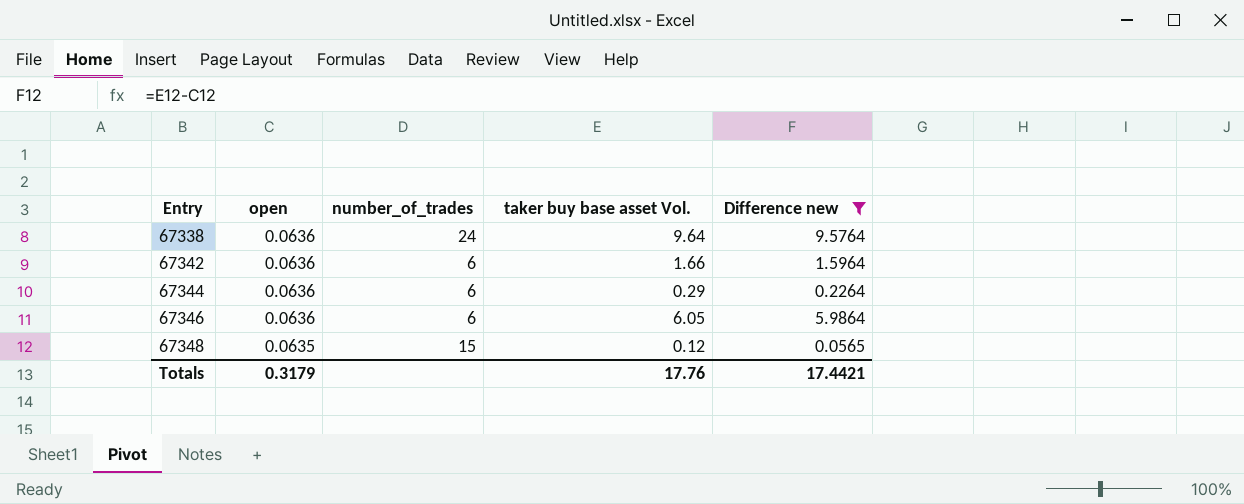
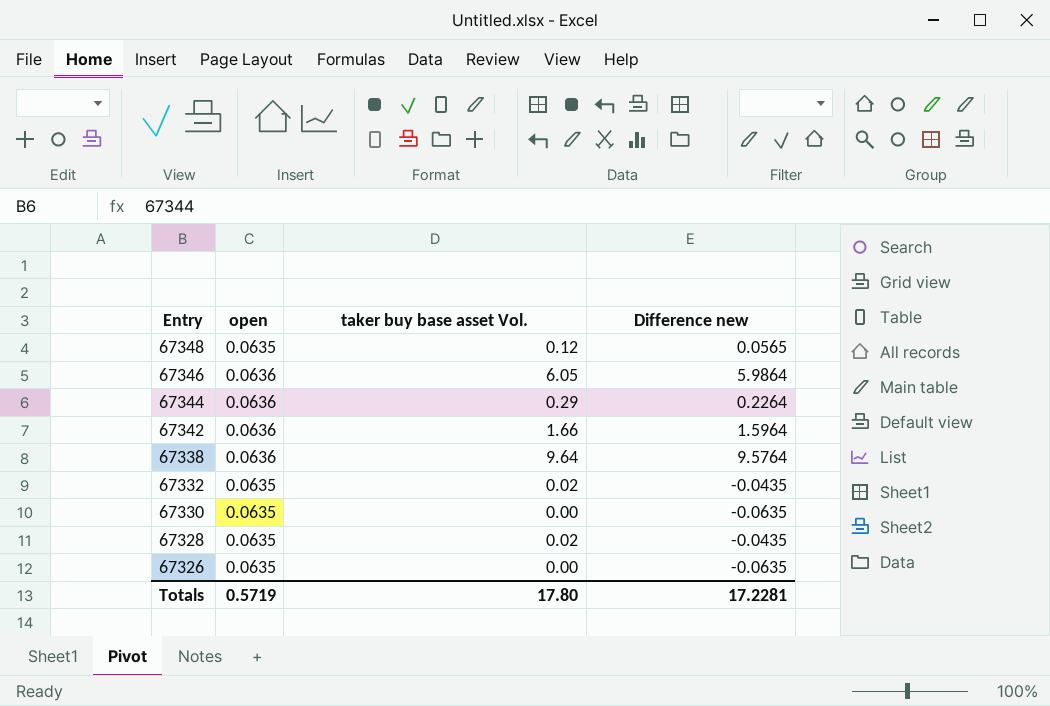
filter: Difference new >= 0.0565 -> none
row order: Entry ascending -> Entry descending
column number_of_trades | position: 3 -> none
Totals | open: 0.3179 -> 0.5719
Totals | taker buy base asset Vol.: 17.76 -> 17.80
Totals | Difference new: 17.4421 -> 17.2281

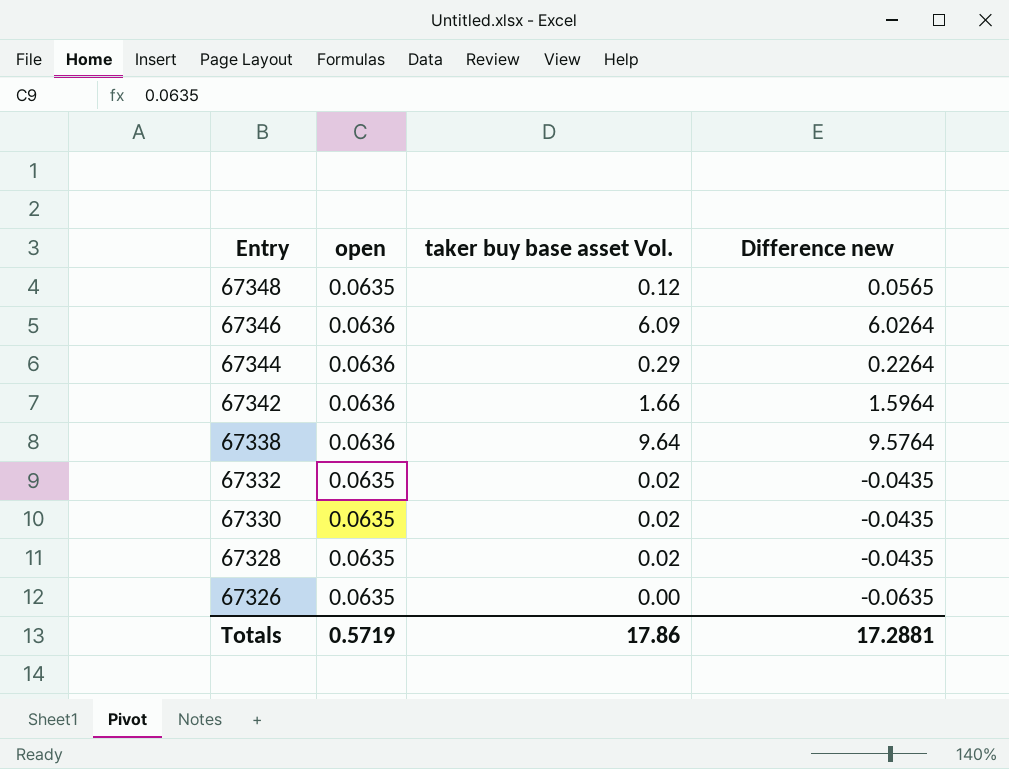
67346 | taker buy base asset Vol.: 6.05 -> 6.09
67346 | Difference new: 5.9864 -> 6.0264
67330 | taker buy base asset Vol.: 0.00 -> 0.02
67330 | Difference new: -0.0635 -> -0.0435
Totals | taker buy base asset Vol.: 17.80 -> 17.86
Totals | Difference new: 17.2281 -> 17.2881

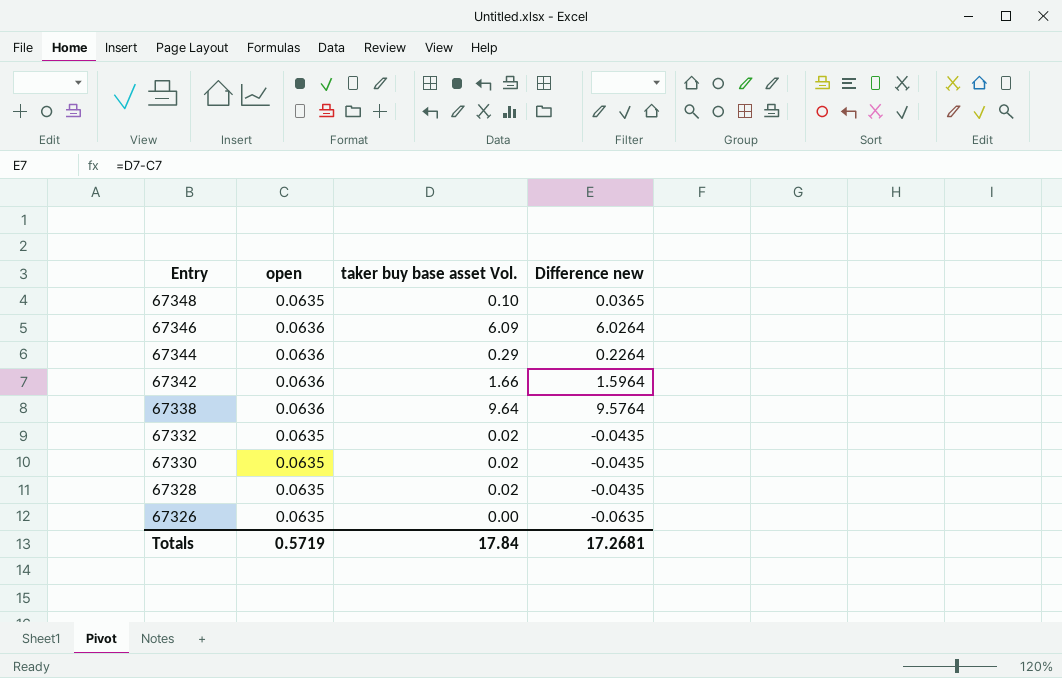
67348 | taker buy base asset Vol.: 0.12 -> 0.10
67348 | Difference new: 0.0565 -> 0.0365
Totals | taker buy base asset Vol.: 17.86 -> 17.84
Totals | Difference new: 17.2881 -> 17.2681

